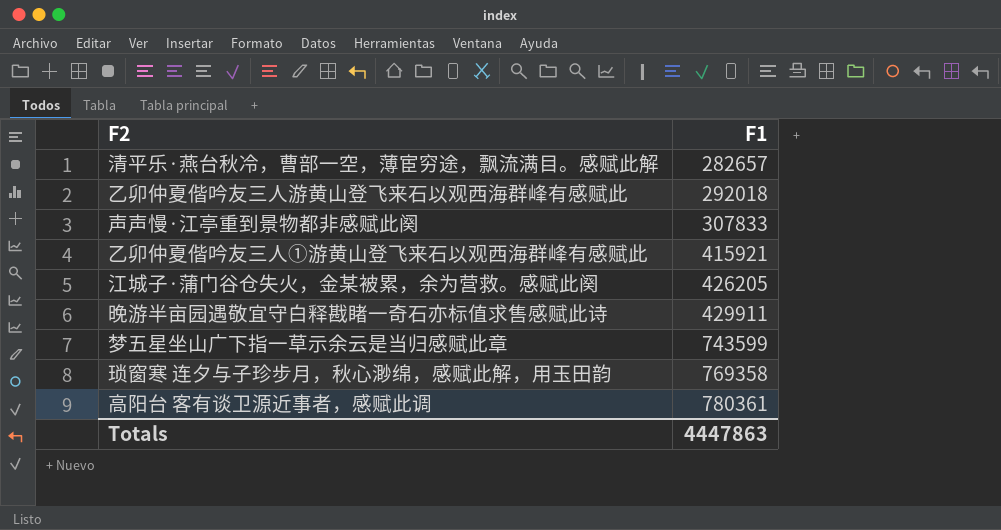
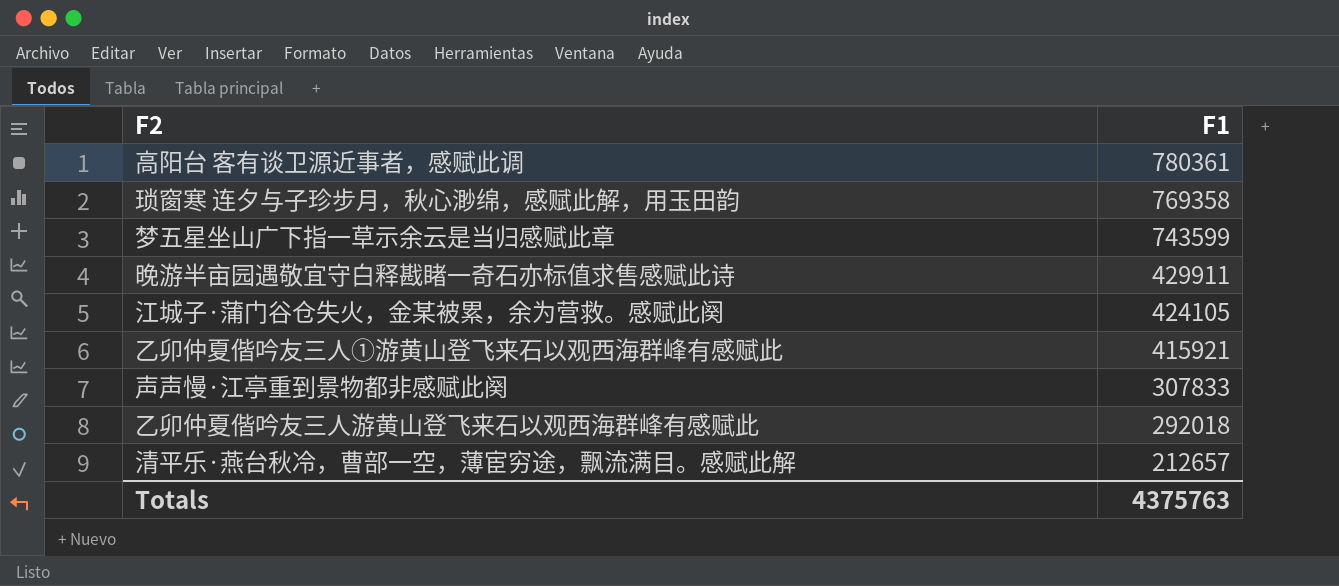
row order: F1 ascending -> F1 descending
江城子·蒲门谷仓失火，金某被累，余为营救。感赋此阕 | F1: 426205 -> 424105
清平乐·燕台秋冷，曹部一空，薄宦穷途，飘流满目。感赋此解 | F1: 282657 -> 212657
Totals | F1: 4447863 -> 4375763

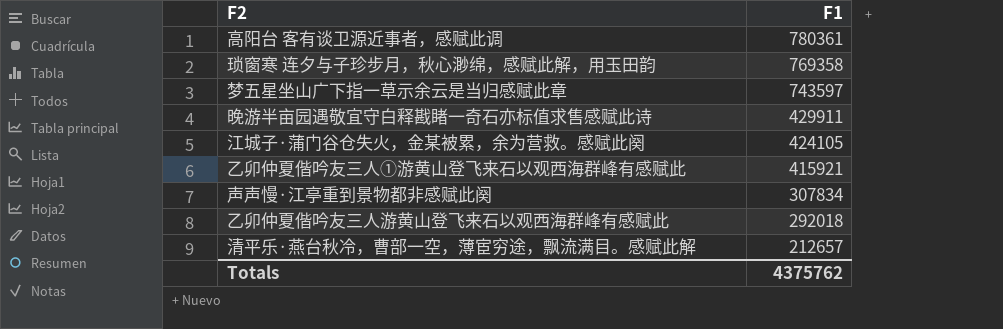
梦五星坐山广下指一草示余云是当归感赋此章 | F1: 743599 -> 743597
声声慢·江亭重到景物都非感赋此阕 | F1: 307833 -> 307834
Totals | F1: 4375763 -> 4375762

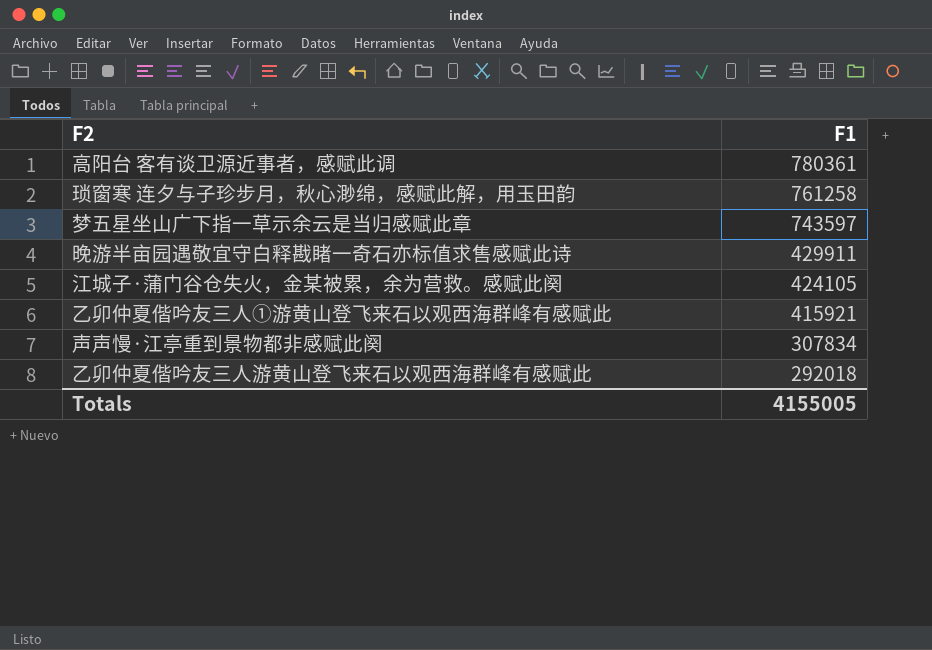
row 清平乐·燕台秋冷，曹部一空，薄宦穷途，飘流满目。感赋此解: 212657 -> none
琐窗寒 连夕与子珍步月，秋心渺绵，感赋此解，用玉田韵 | F1: 769358 -> 761258
Totals | F1: 4375762 -> 4155005

